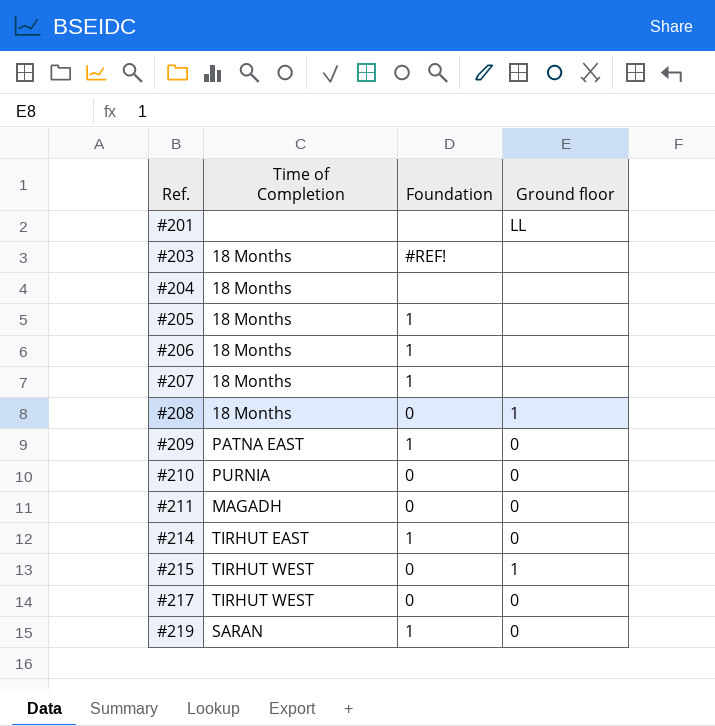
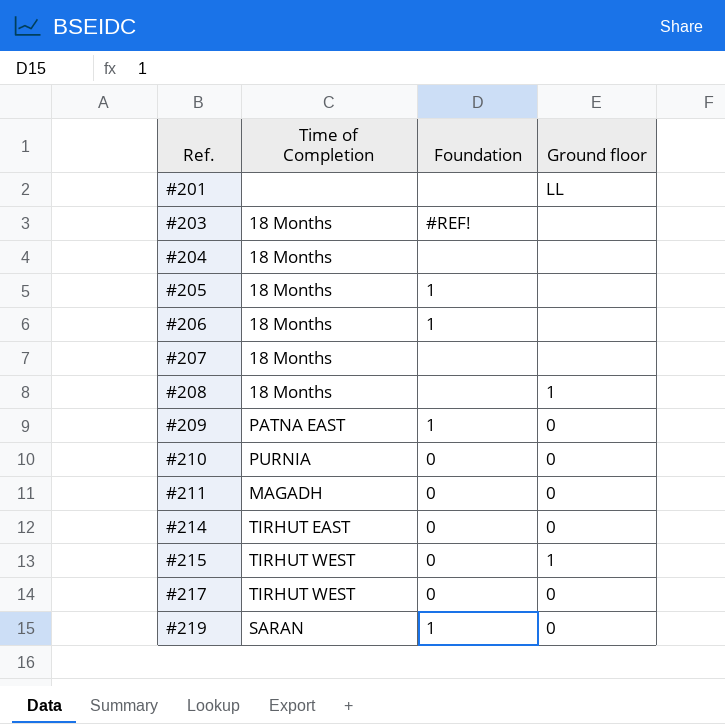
#207 | Foundation: 1 -> none
#208 | Foundation: 0 -> none
#214 | Foundation: 1 -> 0

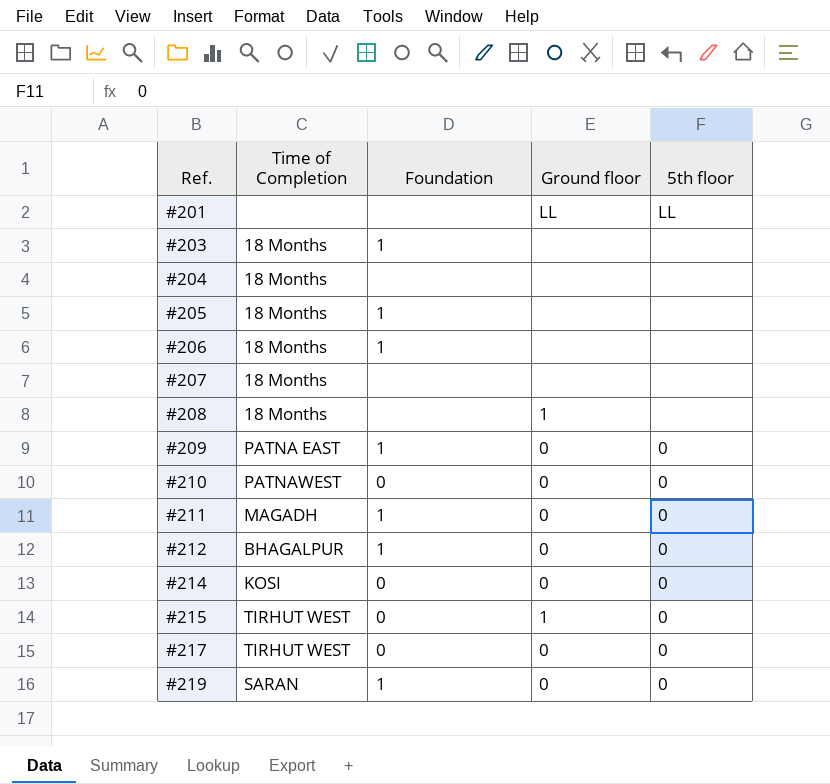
column 5th floor | position: none -> 5
#203 | Foundation: #REF! -> 1
#210 | Time of Completion: PURNIA -> PATNAWEST
#211 | Foundation: 0 -> 1
row #212: none -> BHAGALPUR | 1 | 0 | 0
#214 | Time of Completion: TIRHUT EAST -> KOSI

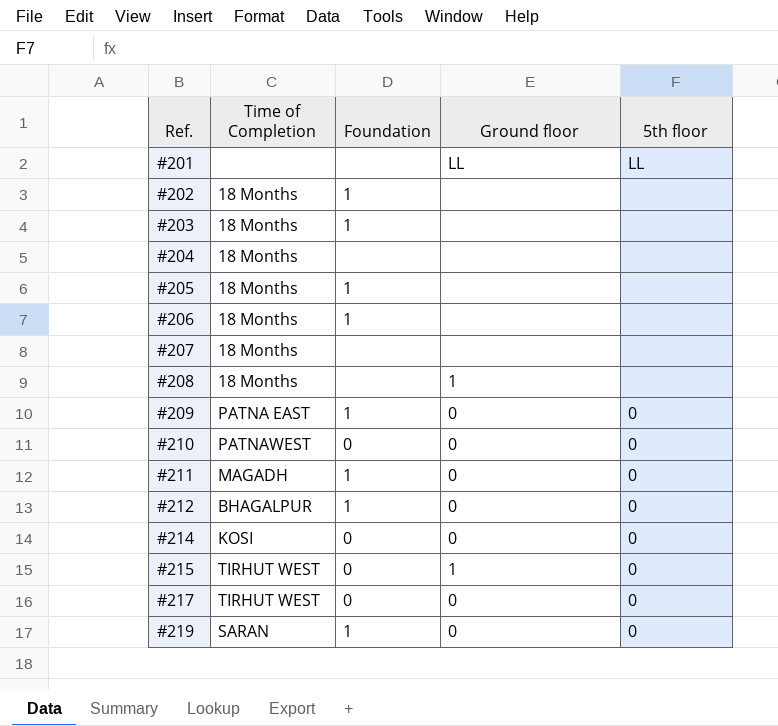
row #202: none -> 18 Months | 1 | none | none

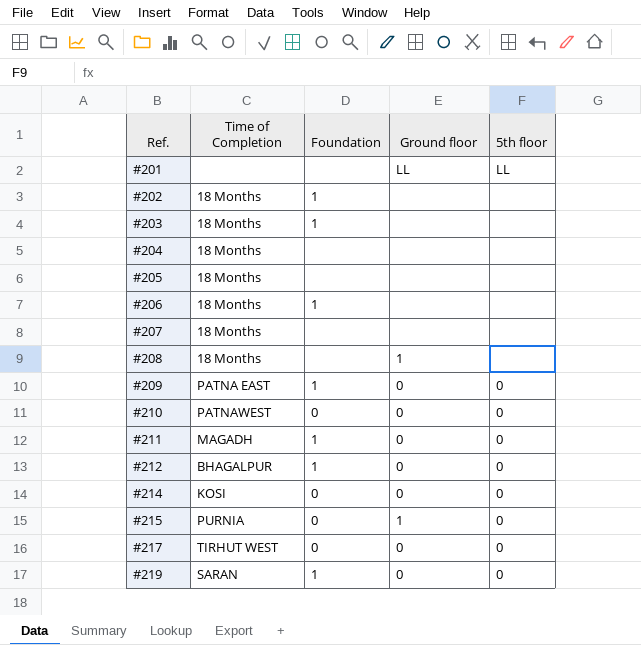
#205 | Foundation: 1 -> none
#215 | Time of Completion: TIRHUT WEST -> PURNIA

